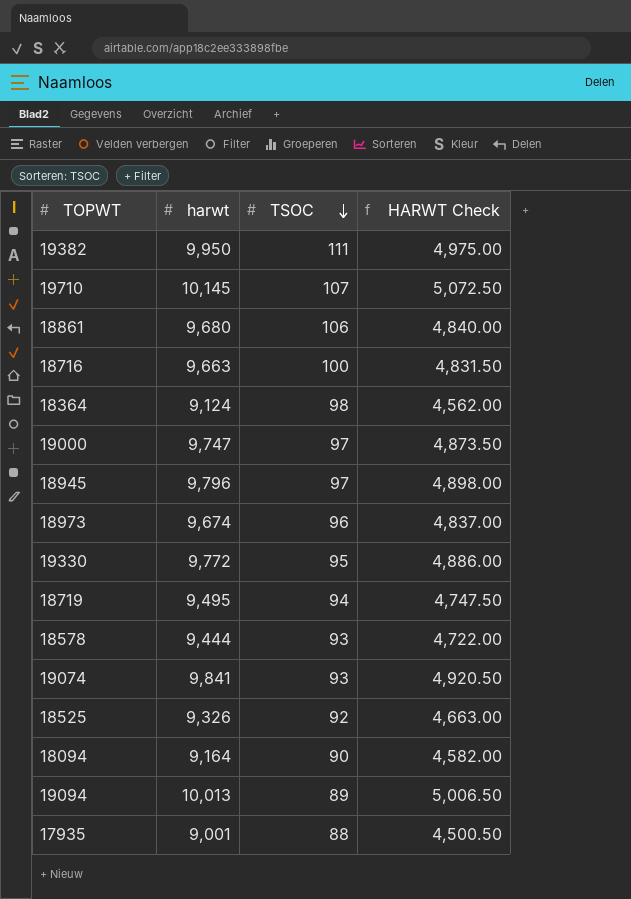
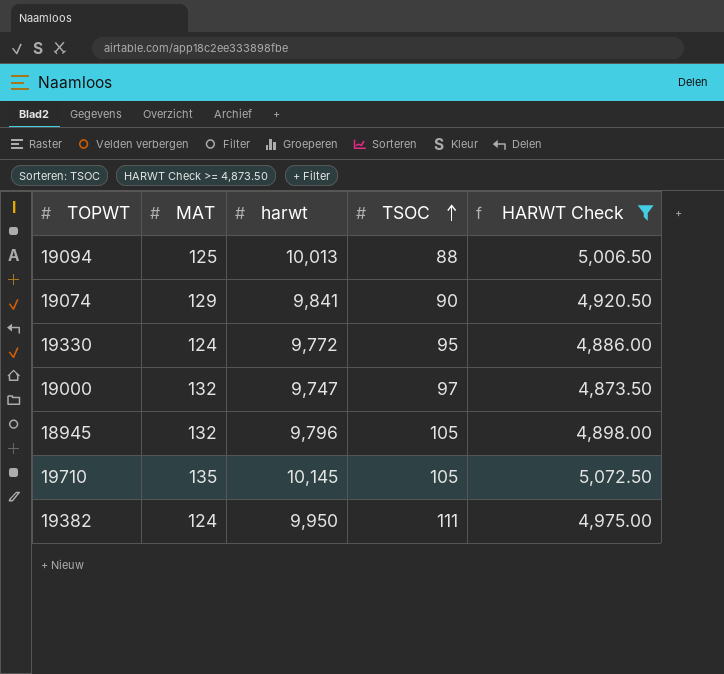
filter: none -> HARWT Check >= 4,873.50
row order: TSOC descending -> TSOC ascending
column MAT | position: none -> 2
19094 | TSOC: 89 -> 88
19074 | TSOC: 93 -> 90
18945 | TSOC: 97 -> 105
19710 | TSOC: 107 -> 105

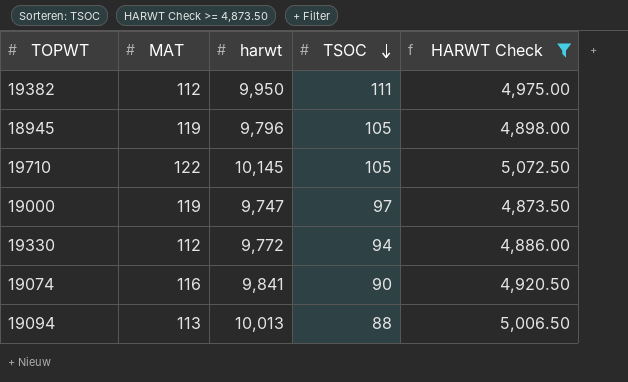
row order: TSOC ascending -> TSOC descending
19382 | MAT: 124 -> 112
18945 | MAT: 132 -> 119
19710 | MAT: 135 -> 122
19000 | MAT: 132 -> 119
19330 | MAT: 124 -> 112
19330 | TSOC: 95 -> 94
19074 | MAT: 129 -> 116
19094 | MAT: 125 -> 113

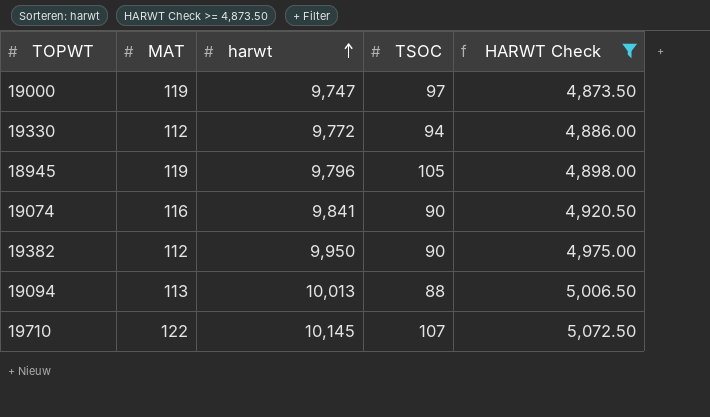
row order: TSOC descending -> harwt ascending
19382 | TSOC: 111 -> 90
19710 | TSOC: 105 -> 107

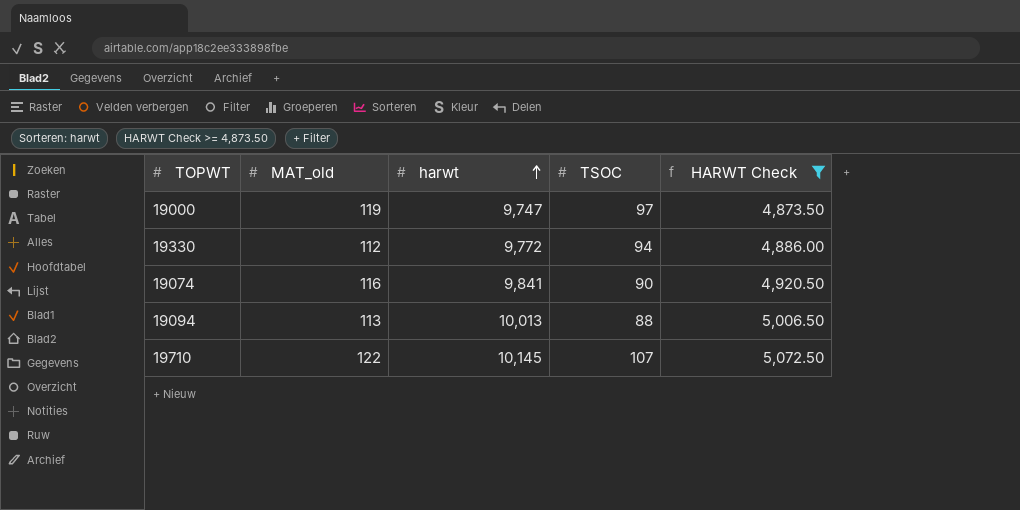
column name: MAT -> MAT_old
row 18945: 119 | 9,796 | 105 | 4,898.00 -> none
row 19382: 112 | 9,950 | 90 | 4,975.00 -> none

